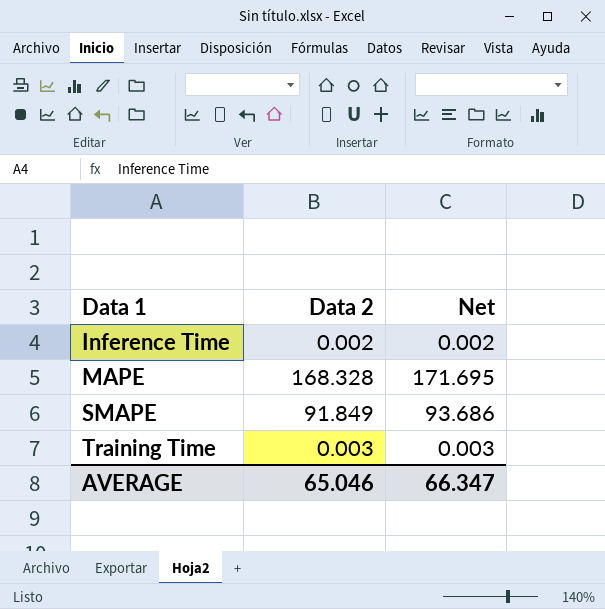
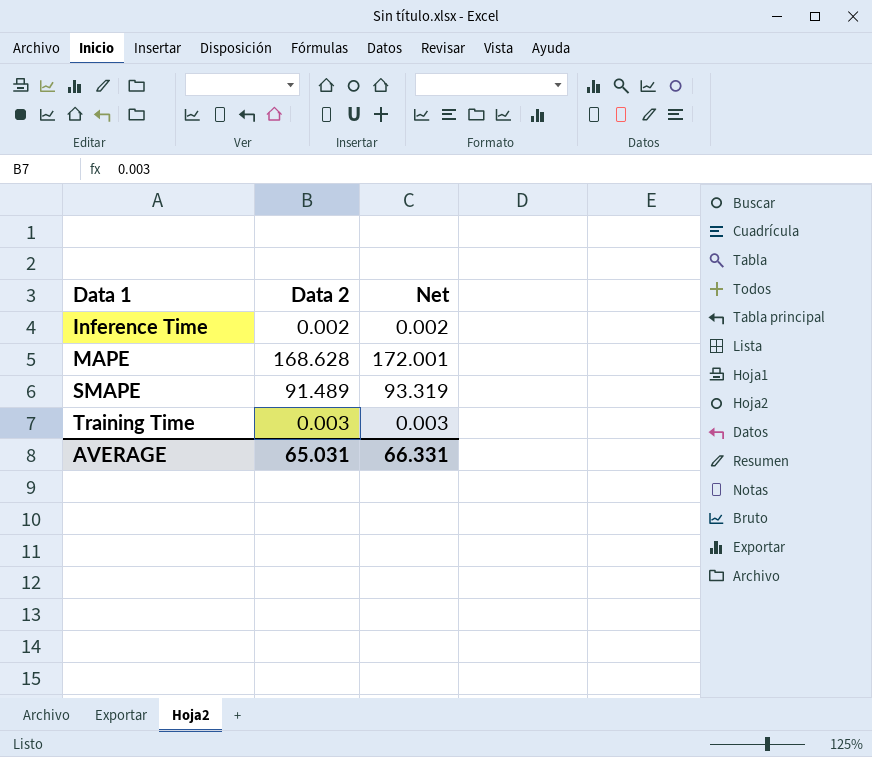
MAPE | Data 2: 168.328 -> 168.628
MAPE | Net: 171.695 -> 172.001
SMAPE | Data 2: 91.849 -> 91.489
SMAPE | Net: 93.686 -> 93.319
AVERAGE | Data 2: 65.046 -> 65.031
AVERAGE | Net: 66.347 -> 66.331

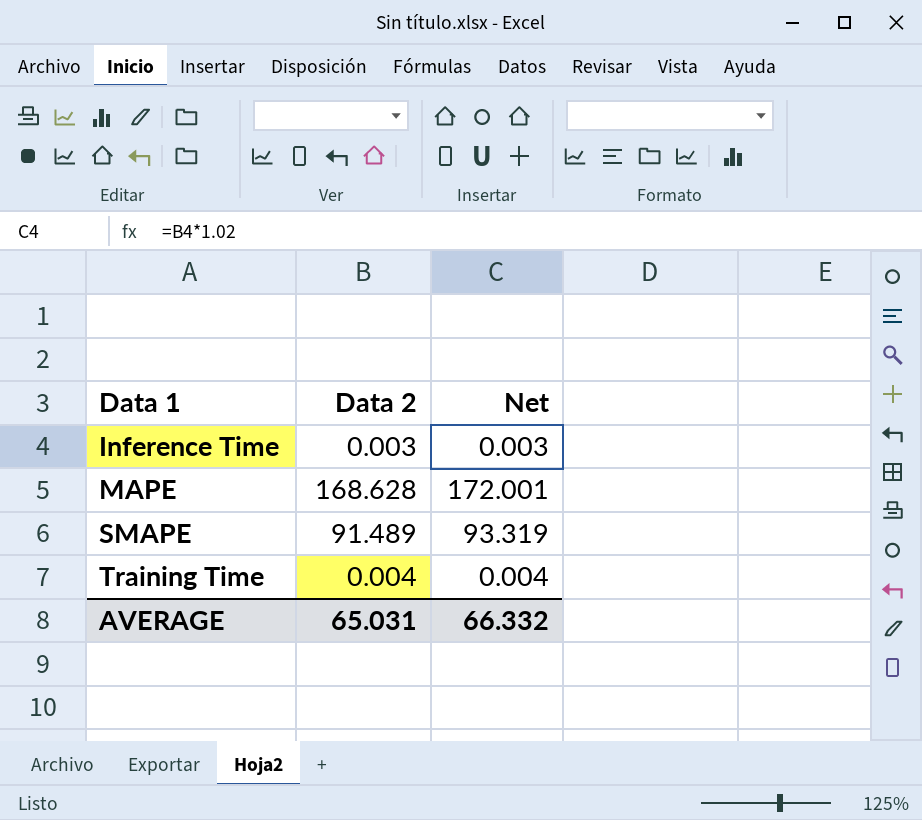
Inference Time | Data 2: 0.002 -> 0.003
Inference Time | Net: 0.002 -> 0.003
Training Time | Data 2: 0.003 -> 0.004
Training Time | Net: 0.003 -> 0.004
AVERAGE | Net: 66.331 -> 66.332

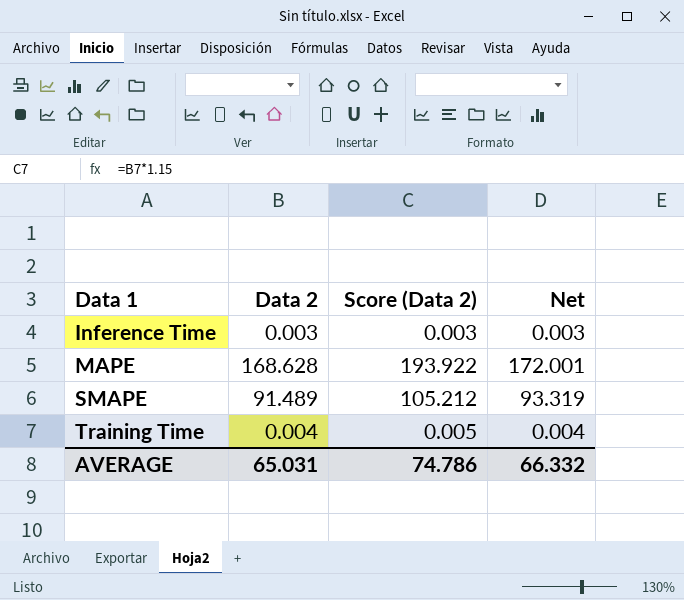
column Score (Data 2) | formula: none -> [Data 2] * 1.15

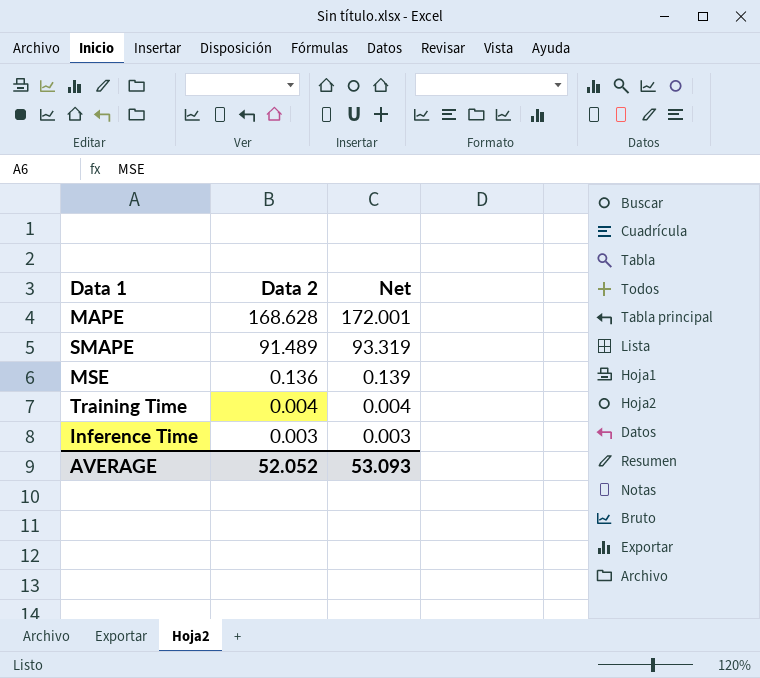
row order: Data 1 ascending -> Data 2 descending
column Score (Data 2) | formula: [Data 2] * 1.15 -> none
row MSE: none -> 0.136 | 0.139
AVERAGE | Data 2: 65.031 -> 52.052
AVERAGE | Net: 66.332 -> 53.093

